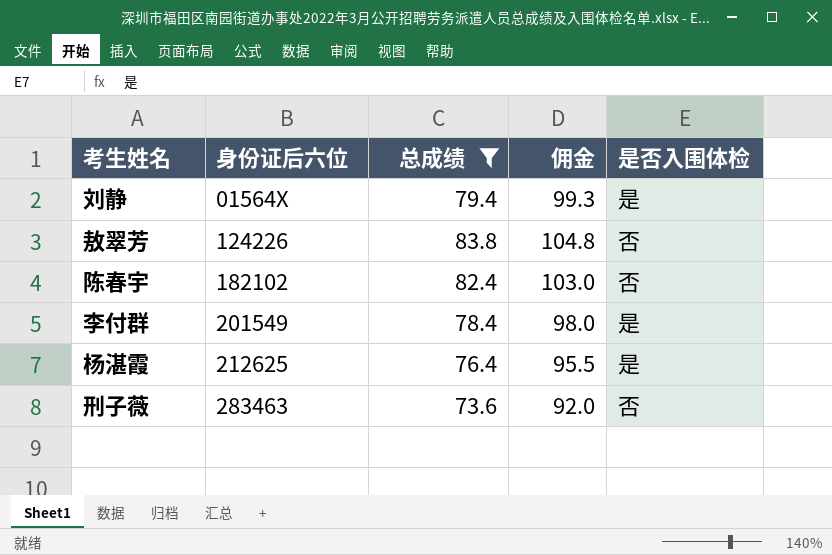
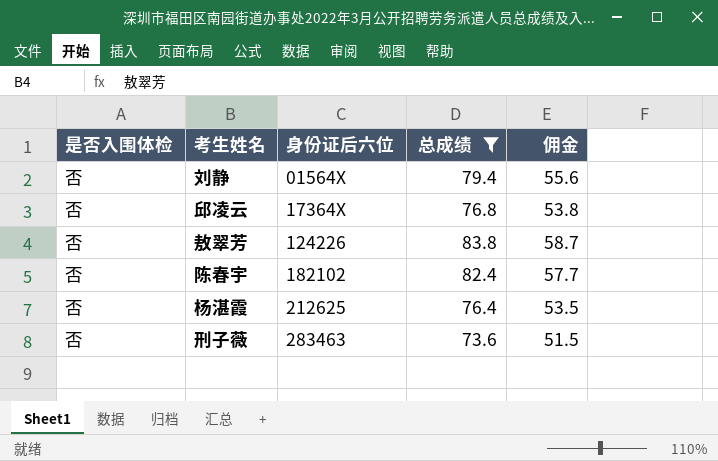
column 是否入围体检 | position: 5 -> 1
column 佣金 | formula: [总成绩] * 1.25 -> [总成绩] * 0.7
row 李付群: 201549 | 78.4 | 98.0 | 是 -> none
刘静 | 是否入围体检: 是 -> 否
row 邱凌云: none -> 否 | 17364X | 76.8 | 53.8
杨湛霞 | 是否入围体检: 是 -> 否

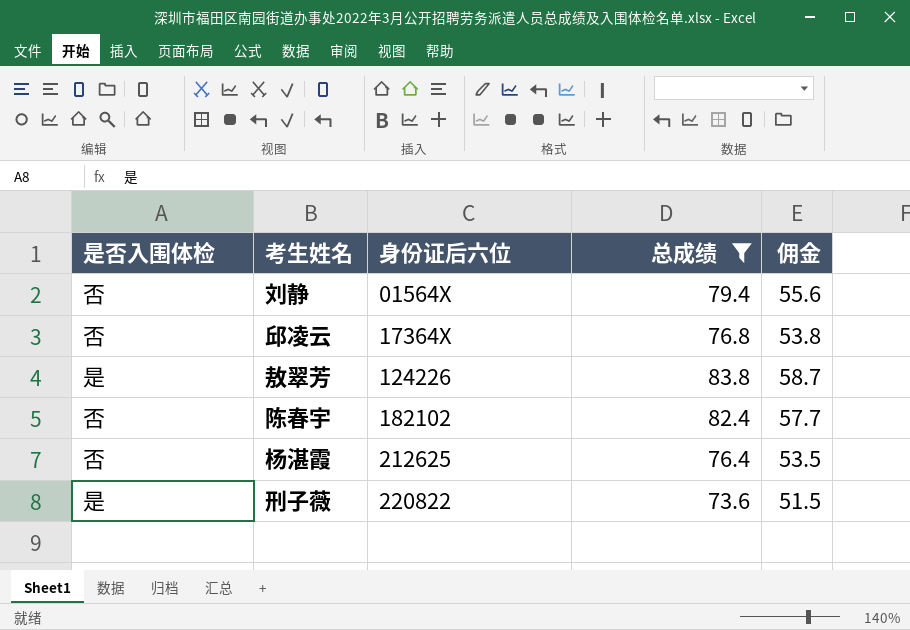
敖翠芳 | 是否入围体检: 否 -> 是
刑子薇 | 是否入围体检: 否 -> 是
刑子薇 | 身份证后六位: 283463 -> 220822

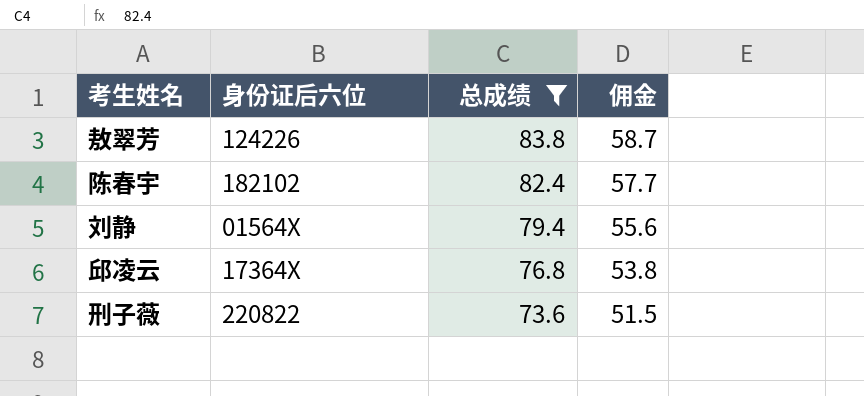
row order: 身份证后六位 ascending -> 总成绩 descending
column 是否入围体检 | position: 1 -> none
row 杨湛霞: 否 | 212625 | 76.4 | 53.5 -> none

